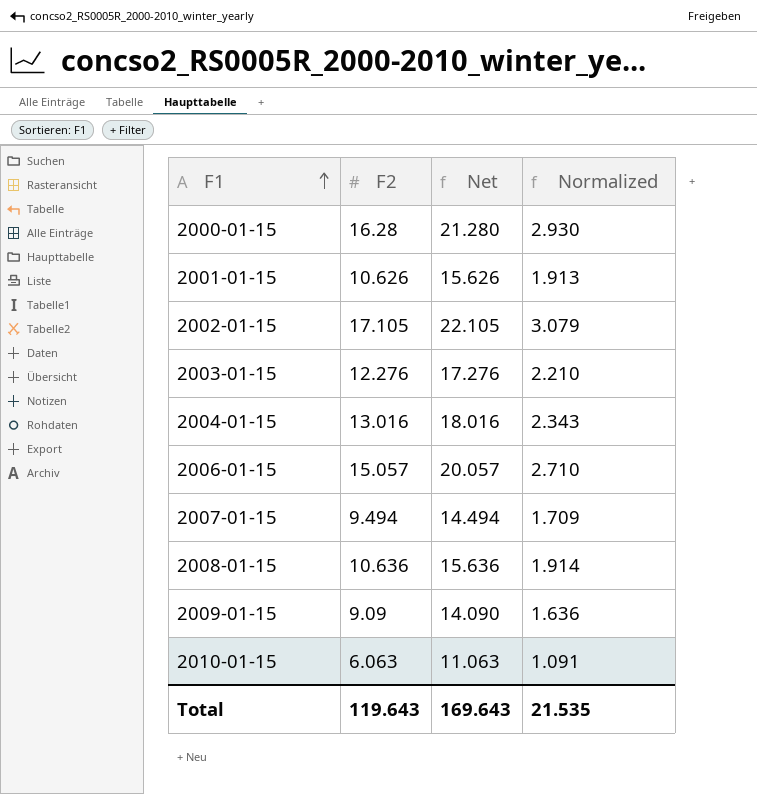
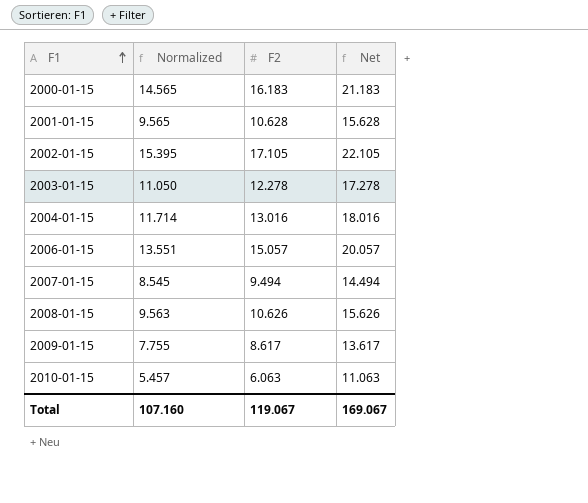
column Normalized | formula: [F2] * 0.18 -> [F2] * 0.9
column Normalized | position: 4 -> 2
2000-01-15 | F2: 16.28 -> 16.183
2000-01-15 | Net: 21.280 -> 21.183
2001-01-15 | F2: 10.626 -> 10.628
2001-01-15 | Net: 15.626 -> 15.628
2003-01-15 | F2: 12.276 -> 12.278
2003-01-15 | Net: 17.276 -> 17.278
2008-01-15 | F2: 10.636 -> 10.626
2008-01-15 | Net: 15.636 -> 15.626
2009-01-15 | F2: 9.09 -> 8.617
2009-01-15 | Net: 14.090 -> 13.617
Total | Normalized: 21.535 -> 107.160
Total | F2: 119.643 -> 119.067
Total | Net: 169.643 -> 169.067

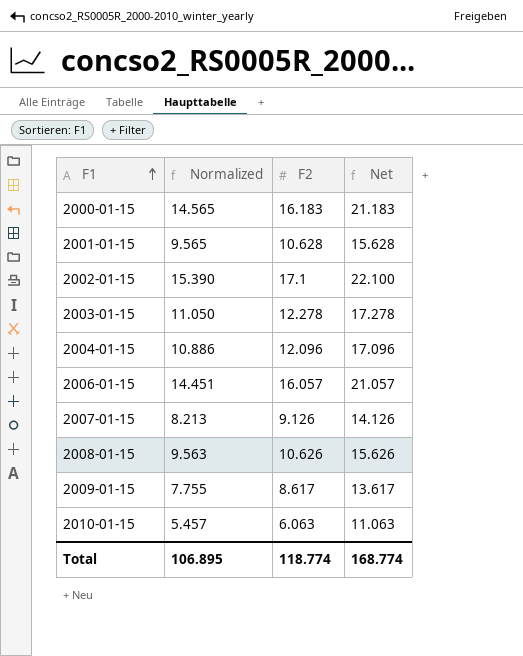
2002-01-15 | Normalized: 15.395 -> 15.390
2002-01-15 | F2: 17.105 -> 17.1
2002-01-15 | Net: 22.105 -> 22.100
2004-01-15 | Normalized: 11.714 -> 10.886
2004-01-15 | F2: 13.016 -> 12.096
2004-01-15 | Net: 18.016 -> 17.096
2006-01-15 | Normalized: 13.551 -> 14.451
2006-01-15 | F2: 15.057 -> 16.057
2006-01-15 | Net: 20.057 -> 21.057
2007-01-15 | Normalized: 8.545 -> 8.213
2007-01-15 | F2: 9.494 -> 9.126
2007-01-15 | Net: 14.494 -> 14.126
Total | Normalized: 107.160 -> 106.895
Total | F2: 119.067 -> 118.774
Total | Net: 169.067 -> 168.774

